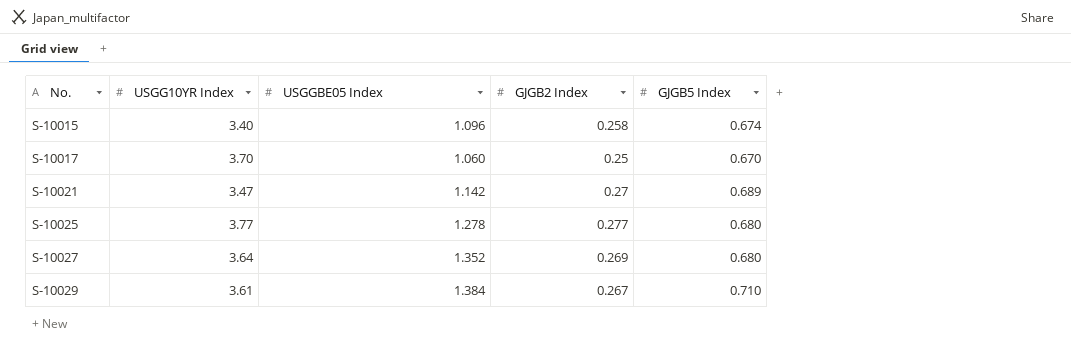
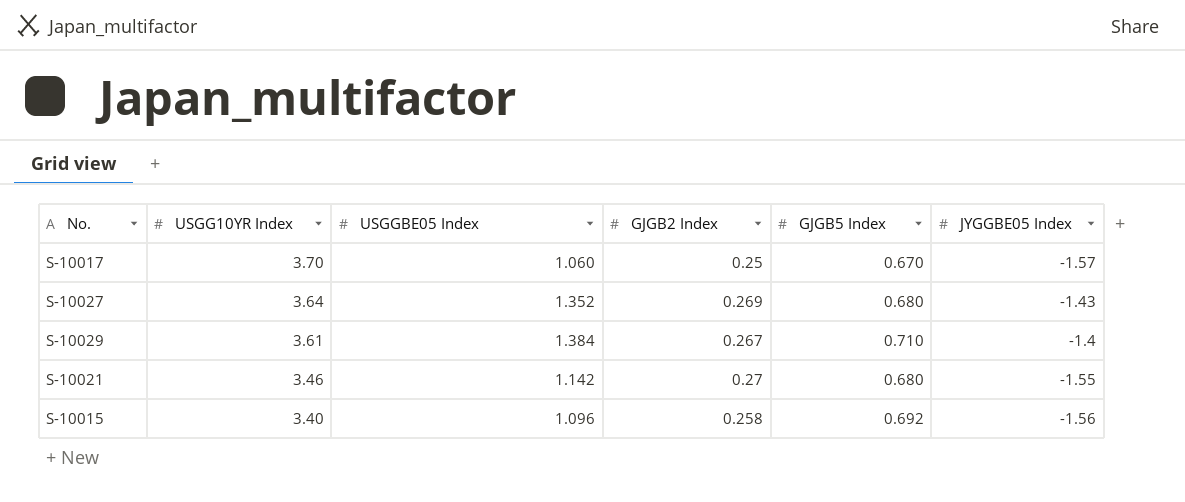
row order: No. ascending -> USGG10YR Index descending
column JYGGBE05 Index | position: none -> 6
row S-10025: 3.77 | 1.278 | 0.277 | 0.680 -> none
S-10021 | USGG10YR Index: 3.47 -> 3.46
S-10021 | GJGB5 Index: 0.689 -> 0.680
S-10015 | GJGB5 Index: 0.674 -> 0.692

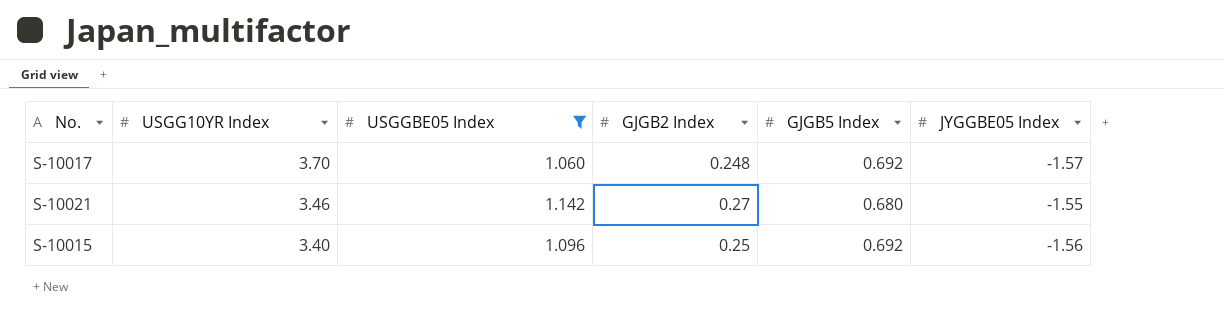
filter: none -> USGGBE05 Index <= 1.142
S-10017 | GJGB2 Index: 0.25 -> 0.248
S-10017 | GJGB5 Index: 0.670 -> 0.692
S-10015 | GJGB2 Index: 0.258 -> 0.25

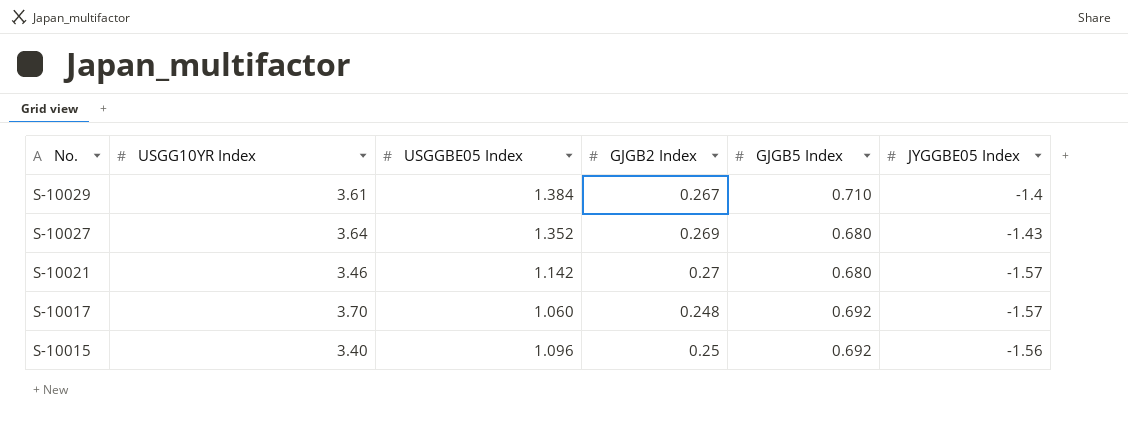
filter: USGGBE05 Index <= 1.142 -> none
row order: USGG10YR Index descending -> No. descending
S-10021 | JYGGBE05 Index: -1.55 -> -1.57

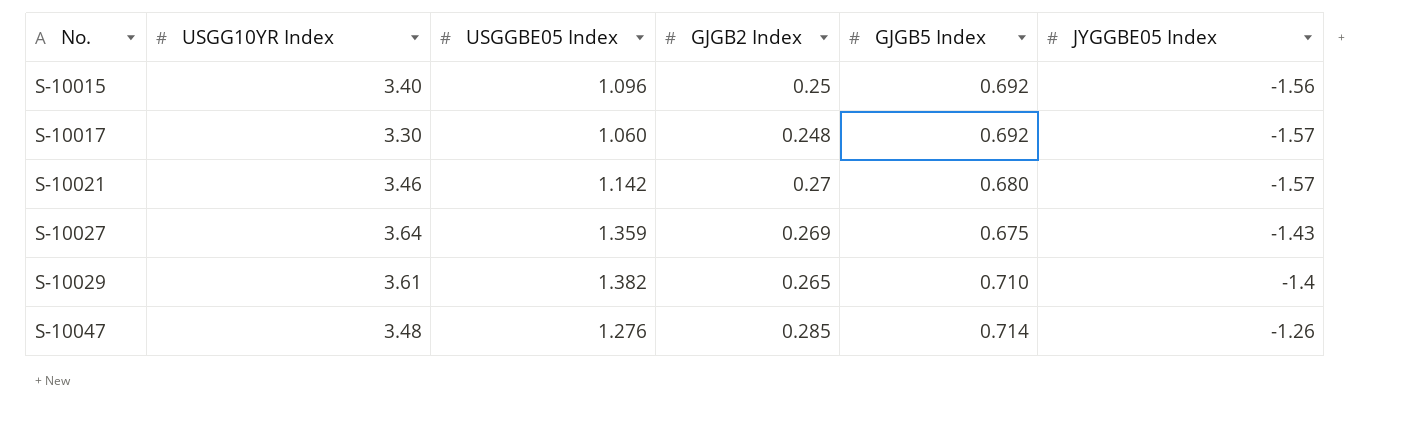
row order: No. descending -> No. ascending
S-10017 | USGG10YR Index: 3.70 -> 3.30
S-10027 | USGGBE05 Index: 1.352 -> 1.359
S-10027 | GJGB5 Index: 0.680 -> 0.675
S-10029 | USGGBE05 Index: 1.384 -> 1.382
S-10029 | GJGB2 Index: 0.267 -> 0.265
row S-10047: none -> 3.48 | 1.276 | 0.285 | 0.714 | -1.26

